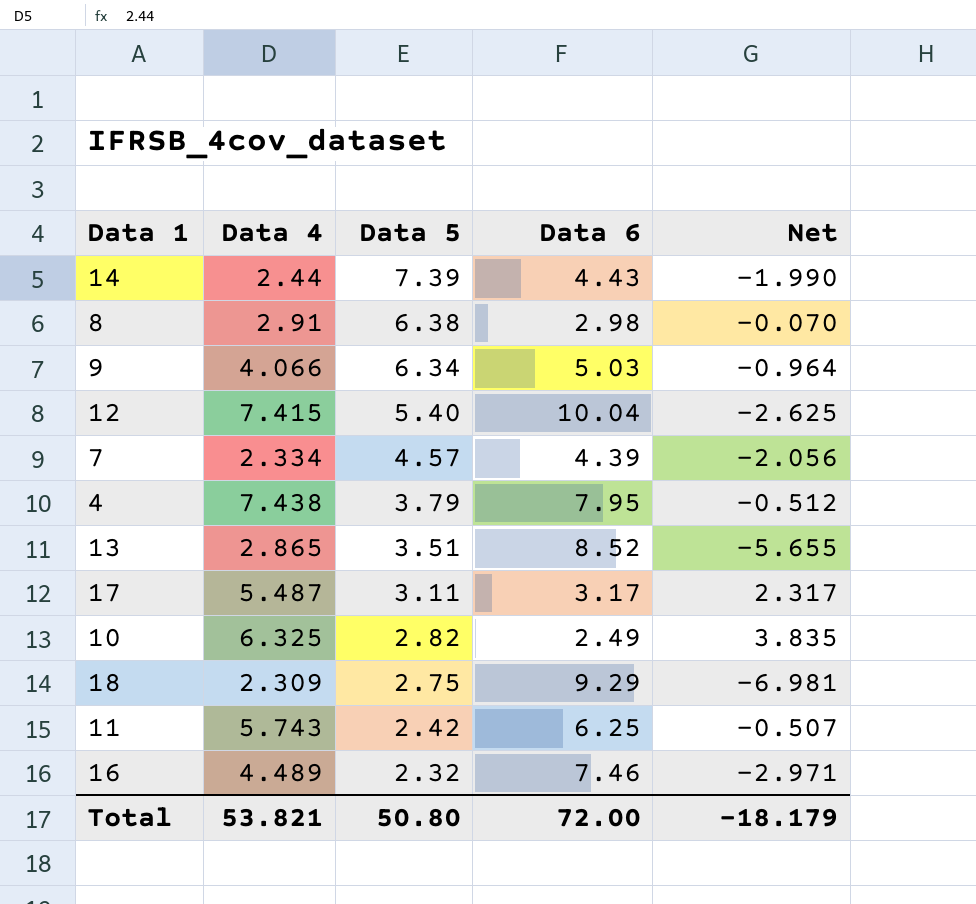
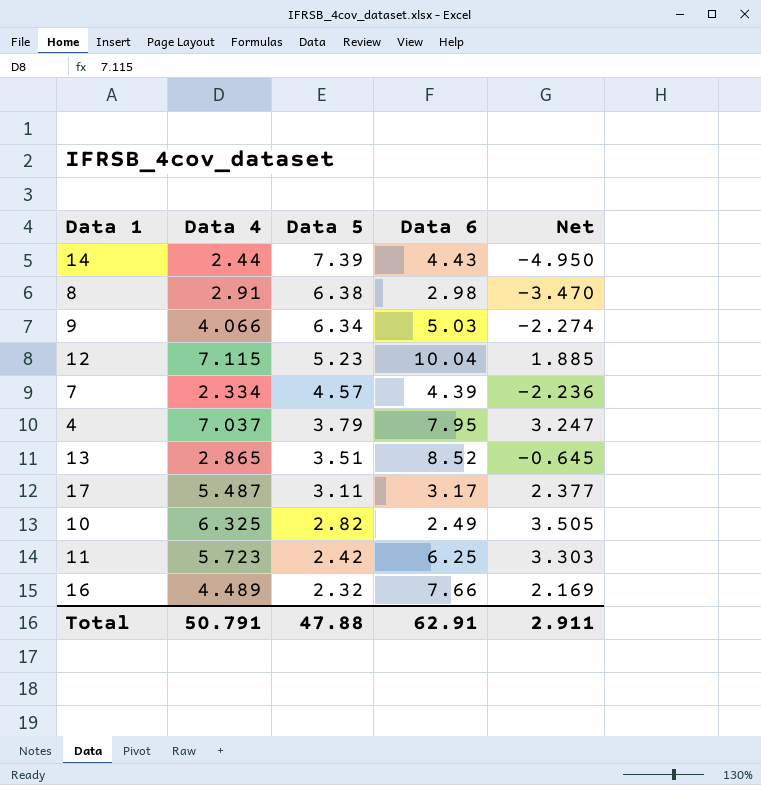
column Net | formula: [Data 4] - [Data 6] -> [Data 4] - [Data 5]
row 18: 2.309 | 2.75 | 9.29 | -6.981 -> none
12 | Data 4: 7.415 -> 7.115
12 | Data 5: 5.40 -> 5.23
4 | Data 4: 7.438 -> 7.037
11 | Data 4: 5.743 -> 5.723
16 | Data 6: 7.46 -> 7.66
Total | Data 4: 53.821 -> 50.791
Total | Data 5: 50.80 -> 47.88
Total | Data 6: 72.00 -> 62.91
Total | Net: -18.179 -> 2.911

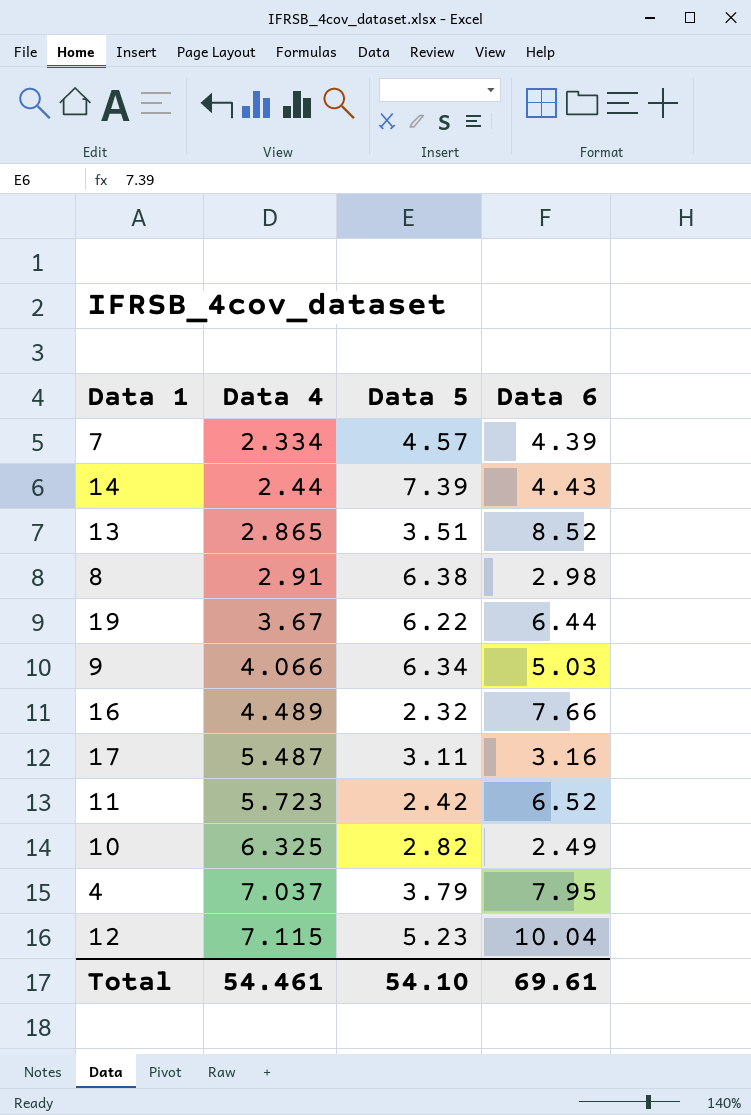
row order: Data 5 descending -> Data 4 ascending
column Net | formula: [Data 4] - [Data 5] -> none
row 19: none -> 3.67 | 6.22 | 6.44
17 | Data 6: 3.17 -> 3.16
11 | Data 6: 6.25 -> 6.52
Total | Data 4: 50.791 -> 54.461
Total | Data 5: 47.88 -> 54.10
Total | Data 6: 62.91 -> 69.61

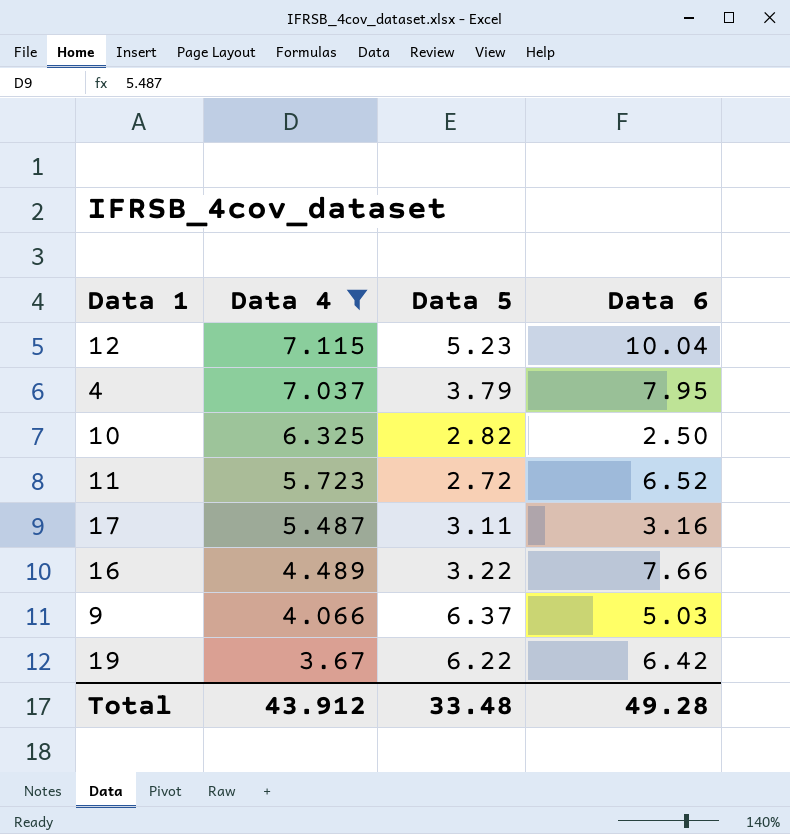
filter: none -> Data 4 >= 3.67
row order: Data 4 ascending -> Data 4 descending
10 | Data 6: 2.49 -> 2.50
11 | Data 5: 2.42 -> 2.72
16 | Data 5: 2.32 -> 3.22
9 | Data 5: 6.34 -> 6.37
19 | Data 6: 6.44 -> 6.42
Total | Data 4: 54.461 -> 43.912
Total | Data 5: 54.10 -> 33.48
Total | Data 6: 69.61 -> 49.28

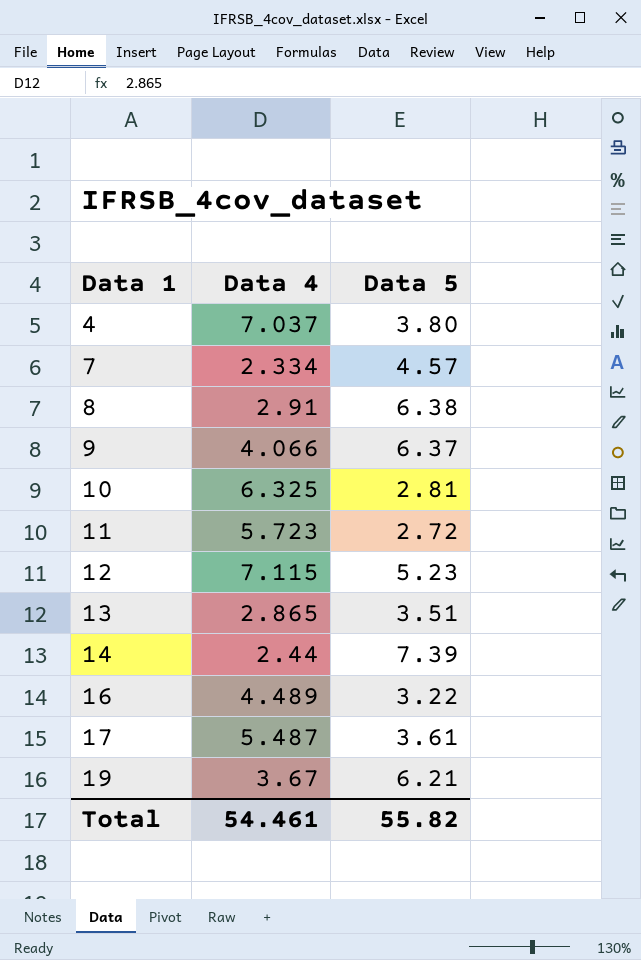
filter: Data 4 >= 3.67 -> none
row order: Data 4 descending -> Data 1 ascending
column Data 6 | position: 4 -> none
4 | Data 5: 3.79 -> 3.80
10 | Data 5: 2.82 -> 2.81
17 | Data 5: 3.11 -> 3.61
19 | Data 5: 6.22 -> 6.21
Total | Data 4: 43.912 -> 54.461
Total | Data 5: 33.48 -> 55.82

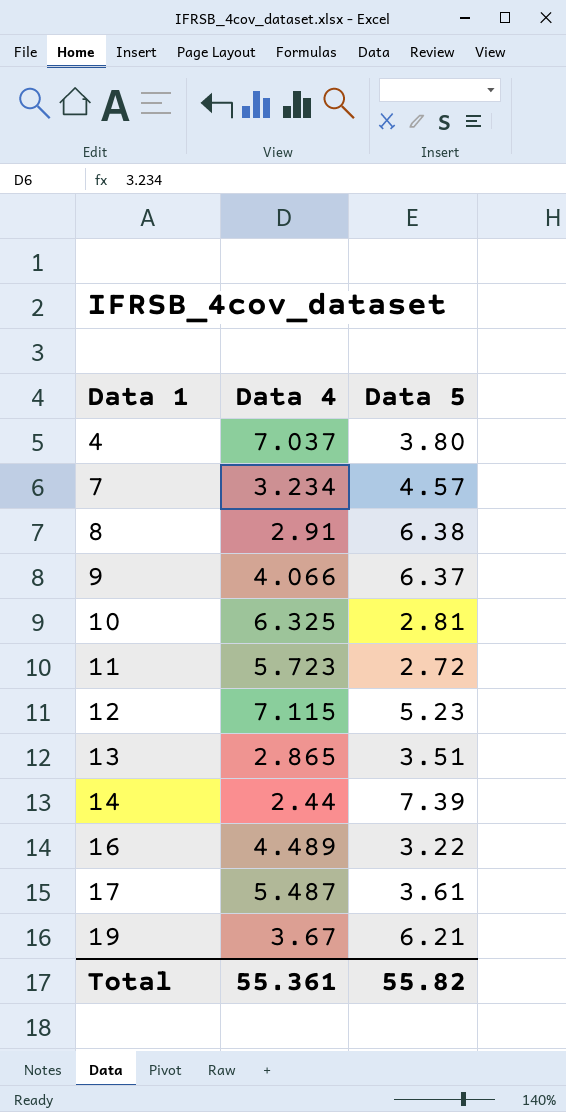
7 | Data 4: 2.334 -> 3.234
Total | Data 4: 54.461 -> 55.361

